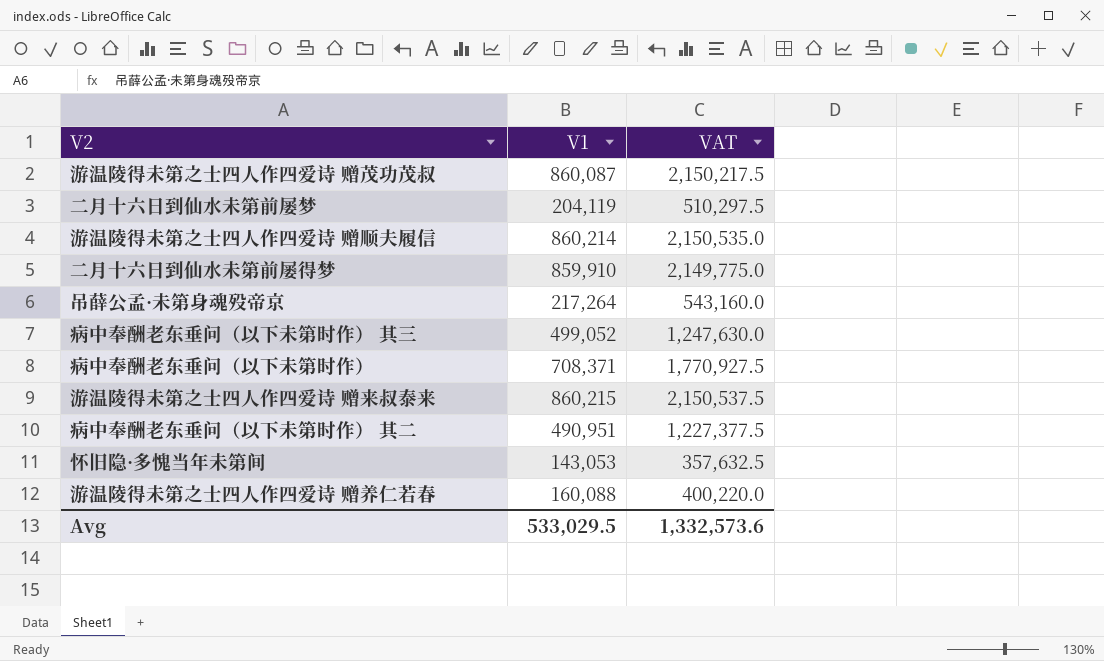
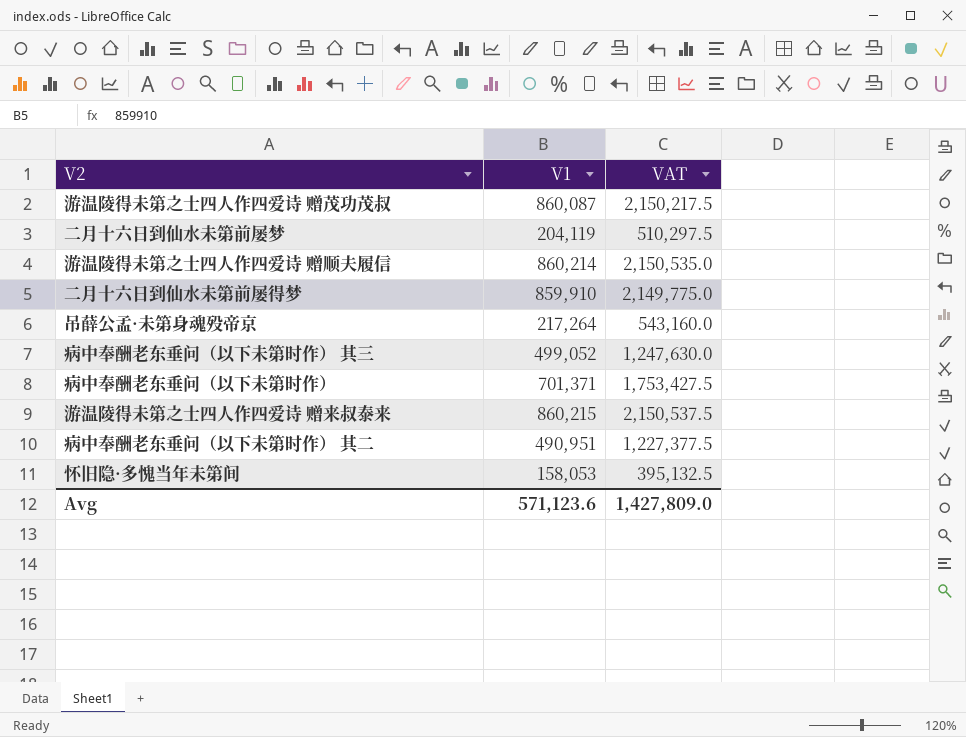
row 游温陵得未第之士四人作四爱诗 赠养仁若春: 160,088 | 400,220.0 -> none
病中奉酬老东垂问（以下未第时作） | V1: 708,371 -> 701,371
病中奉酬老东垂问（以下未第时作） | VAT: 1,770,927.5 -> 1,753,427.5
怀旧隐·多愧当年未第间 | V1: 143,053 -> 158,053
怀旧隐·多愧当年未第间 | VAT: 357,632.5 -> 395,132.5
Avg | V1: 533,029.5 -> 571,123.6
Avg | VAT: 1,332,573.6 -> 1,427,809.0

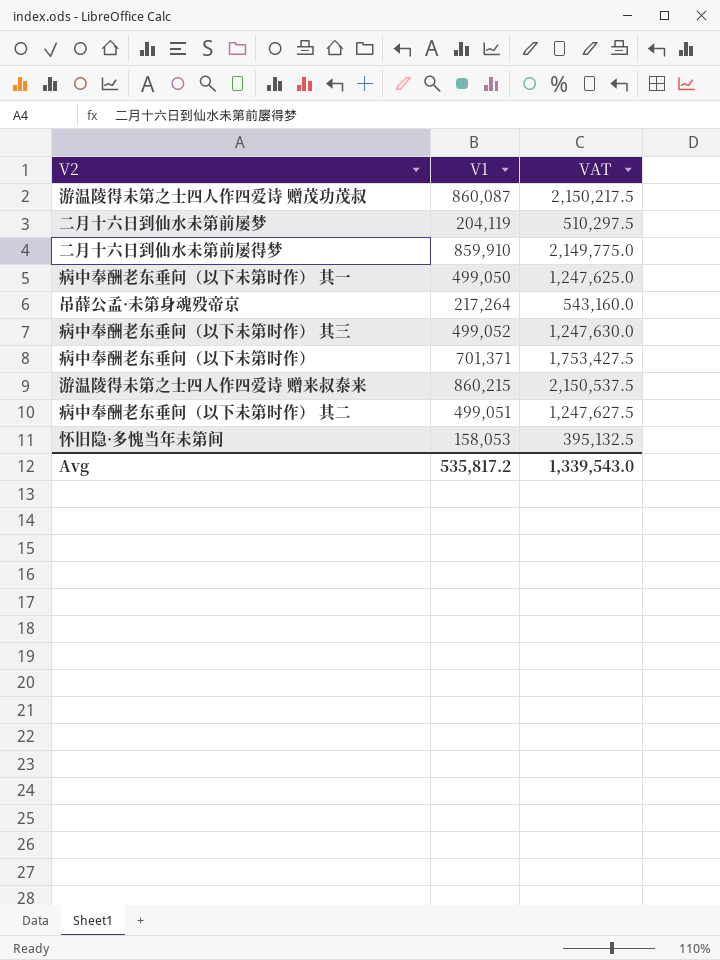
row 游温陵得未第之士四人作四爱诗 赠顺夫履信: 860,214 | 2,150,535.0 -> none
row 病中奉酬老东垂问（以下未第时作） 其一: none -> 499,050 | 1,247,625.0
病中奉酬老东垂问（以下未第时作） 其二 | V1: 490,951 -> 499,051
病中奉酬老东垂问（以下未第时作） 其二 | VAT: 1,227,377.5 -> 1,247,627.5
Avg | V1: 571,123.6 -> 535,817.2
Avg | VAT: 1,427,809.0 -> 1,339,543.0

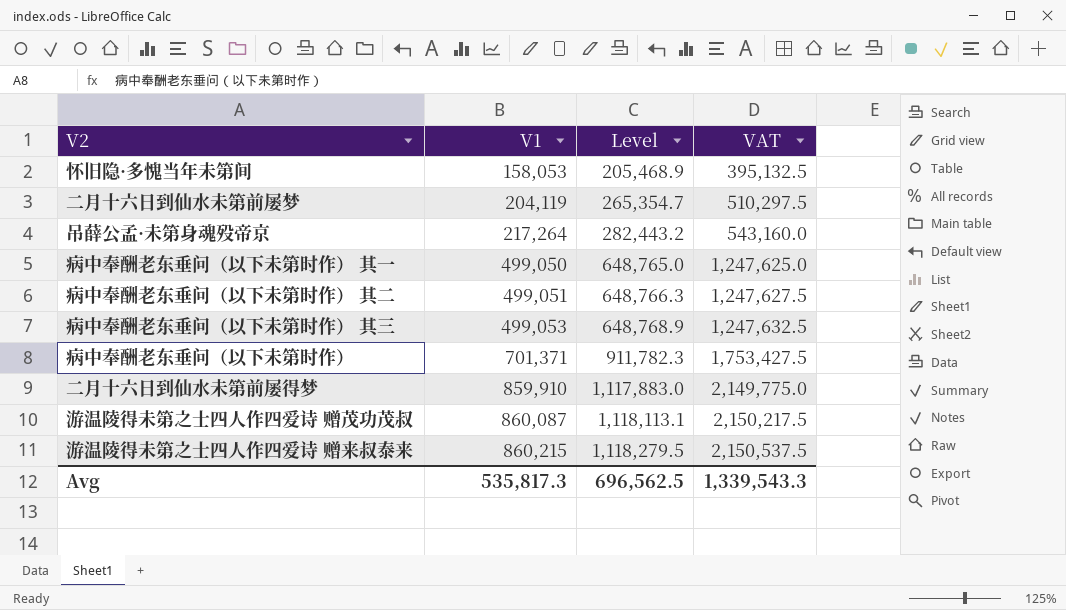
row order: none -> V1 ascending
column Level | formula: none -> [V1] * 1.3
病中奉酬老东垂问（以下未第时作） 其三 | V1: 499,052 -> 499,053
病中奉酬老东垂问（以下未第时作） 其三 | VAT: 1,247,630.0 -> 1,247,632.5
Avg | V1: 535,817.2 -> 535,817.3
Avg | VAT: 1,339,543.0 -> 1,339,543.3

